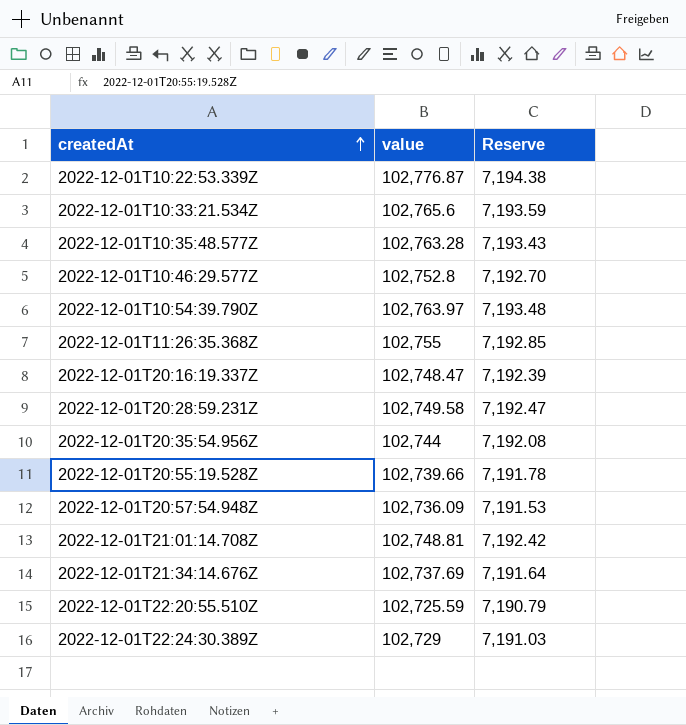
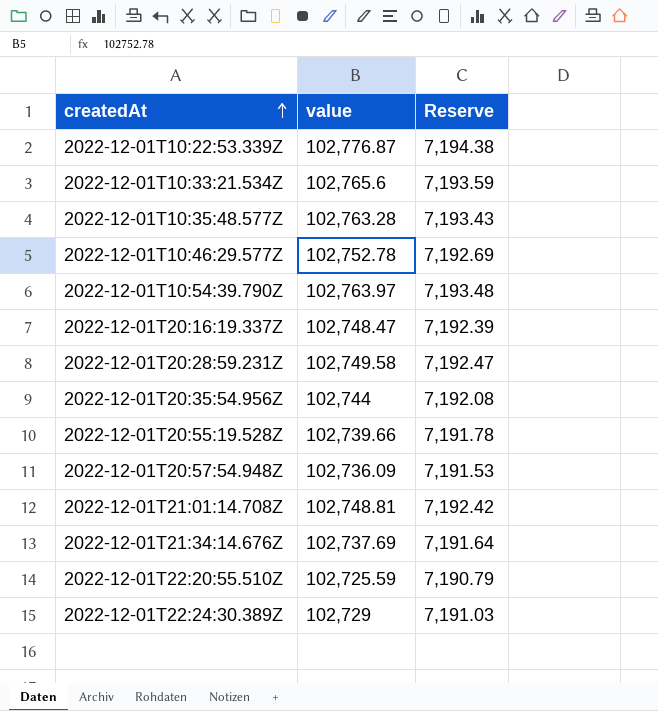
row 2022-12-01T11:26:35.368Z: 102,755 | 7,192.85 -> none
2022-12-01T10:46:29.577Z | value: 102,752.8 -> 102,752.78
2022-12-01T10:46:29.577Z | Reserve: 7,192.70 -> 7,192.69

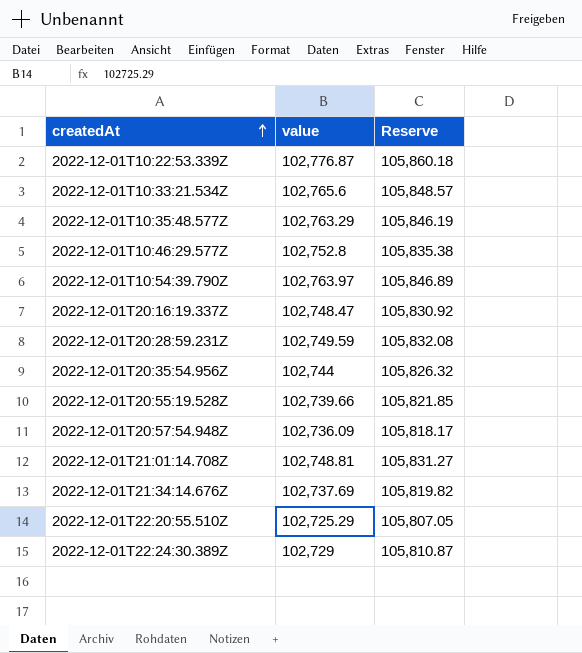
column Reserve | formula: [value] * 0.07 -> [value] * 1.03
2022-12-01T10:35:48.577Z | value: 102,763.28 -> 102,763.29
2022-12-01T10:46:29.577Z | value: 102,752.78 -> 102,752.8
2022-12-01T20:28:59.231Z | value: 102,749.58 -> 102,749.59
2022-12-01T22:20:55.510Z | value: 102,725.59 -> 102,725.29

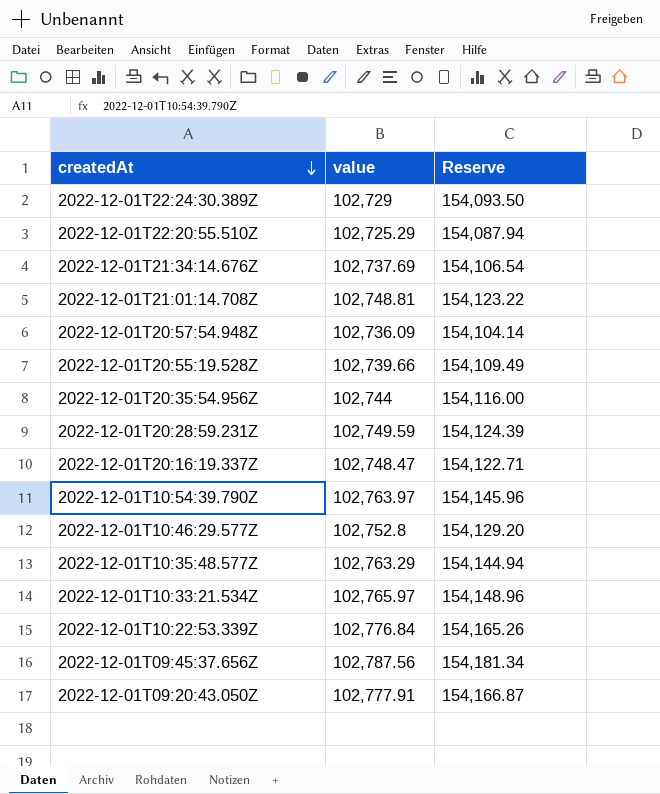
row order: createdAt ascending -> createdAt descending
column Reserve | formula: [value] * 1.03 -> [value] * 1.5
2022-12-01T10:33:21.534Z | value: 102,765.6 -> 102,765.97
2022-12-01T10:22:53.339Z | value: 102,776.87 -> 102,776.84
row 2022-12-01T09:45:37.656Z: none -> 102,787.56 | 154,181.34
row 2022-12-01T09:20:43.050Z: none -> 102,777.91 | 154,166.87

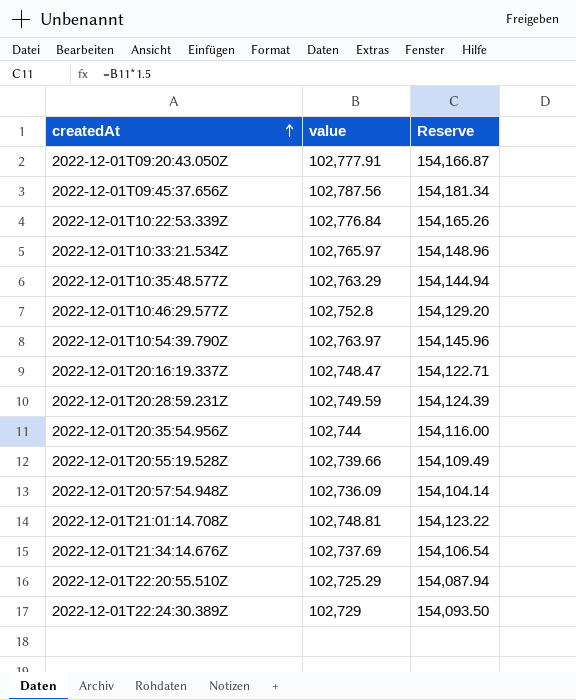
row order: createdAt descending -> createdAt ascending

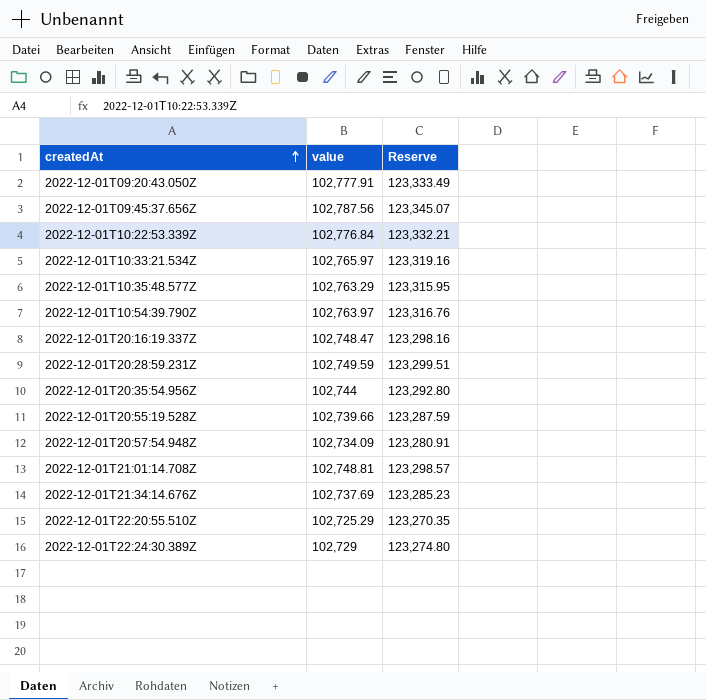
column Reserve | formula: [value] * 1.5 -> [value] * 1.2
row 2022-12-01T10:46:29.577Z: 102,752.8 | 154,129.20 -> none
2022-12-01T20:57:54.948Z | value: 102,736.09 -> 102,734.09

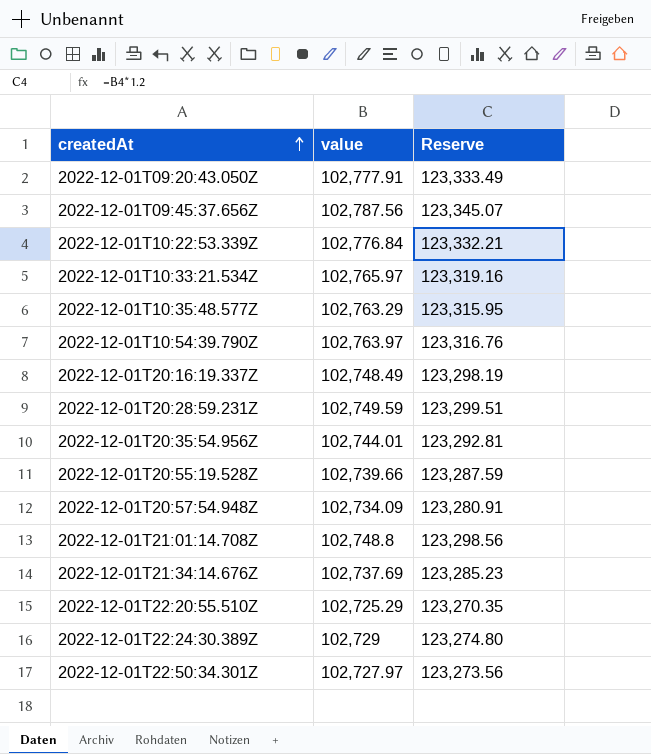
2022-12-01T20:16:19.337Z | value: 102,748.47 -> 102,748.49
2022-12-01T20:16:19.337Z | Reserve: 123,298.16 -> 123,298.19
2022-12-01T20:35:54.956Z | value: 102,744 -> 102,744.01
2022-12-01T20:35:54.956Z | Reserve: 123,292.80 -> 123,292.81
2022-12-01T21:01:14.708Z | value: 102,748.81 -> 102,748.8
2022-12-01T21:01:14.708Z | Reserve: 123,298.57 -> 123,298.56
row 2022-12-01T22:50:34.301Z: none -> 102,727.97 | 123,273.56

